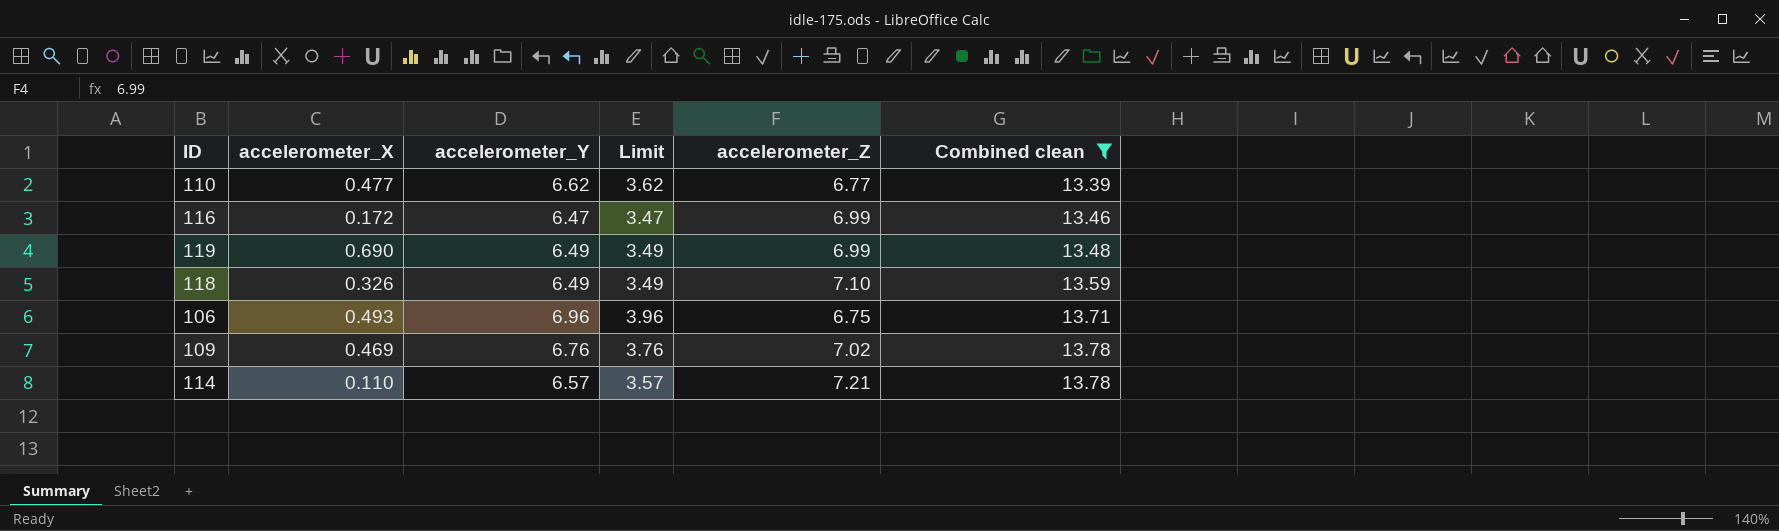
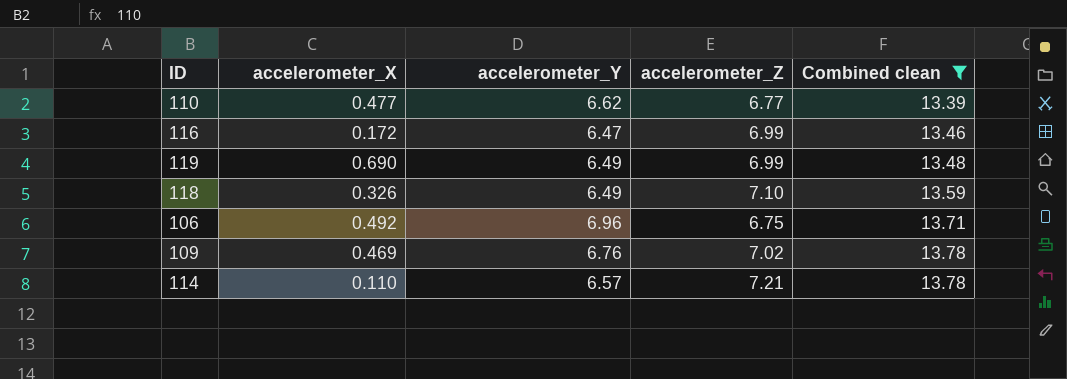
column Limit | formula: [accelerometer_Y] - 3 -> none
106 | accelerometer_X: 0.493 -> 0.492

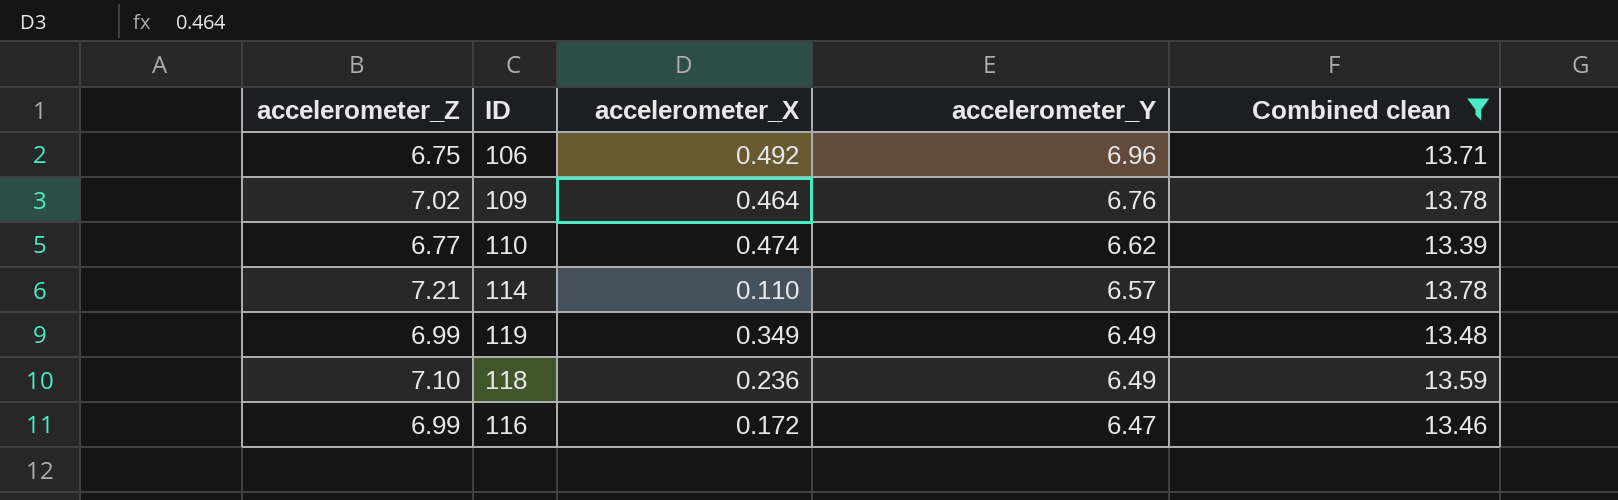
row order: Combined clean ascending -> accelerometer_Y descending
column accelerometer_Z | position: 4 -> 1
109 | accelerometer_X: 0.469 -> 0.464
110 | accelerometer_X: 0.477 -> 0.474
119 | accelerometer_X: 0.690 -> 0.349
118 | accelerometer_X: 0.326 -> 0.236

